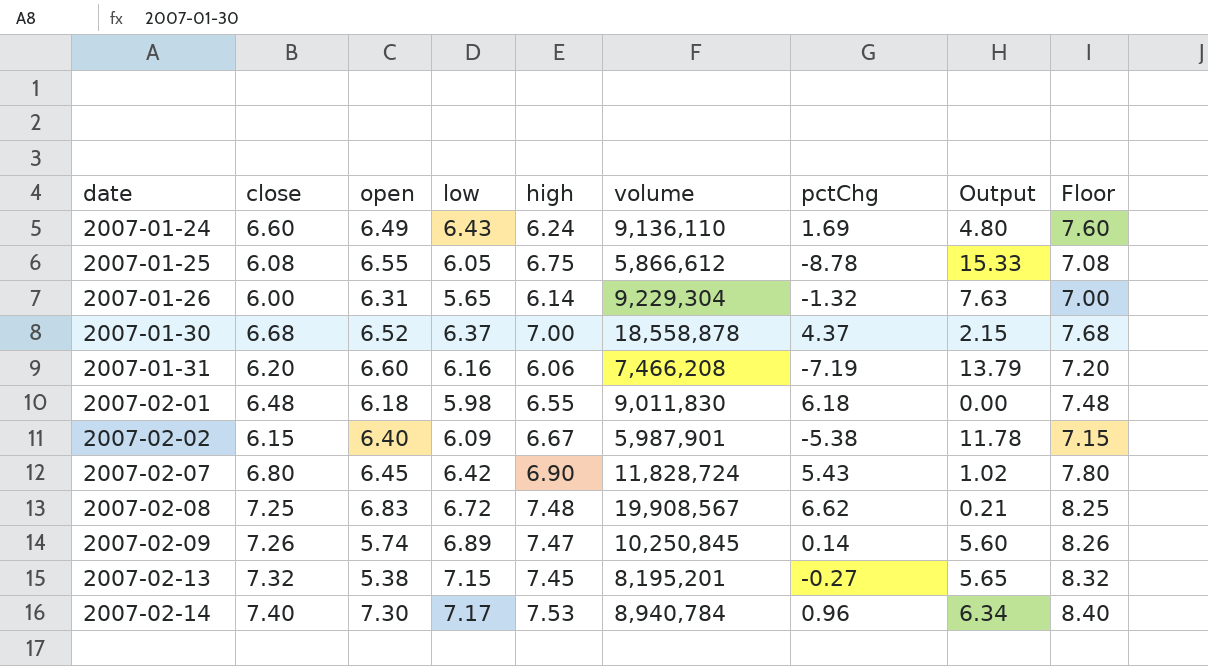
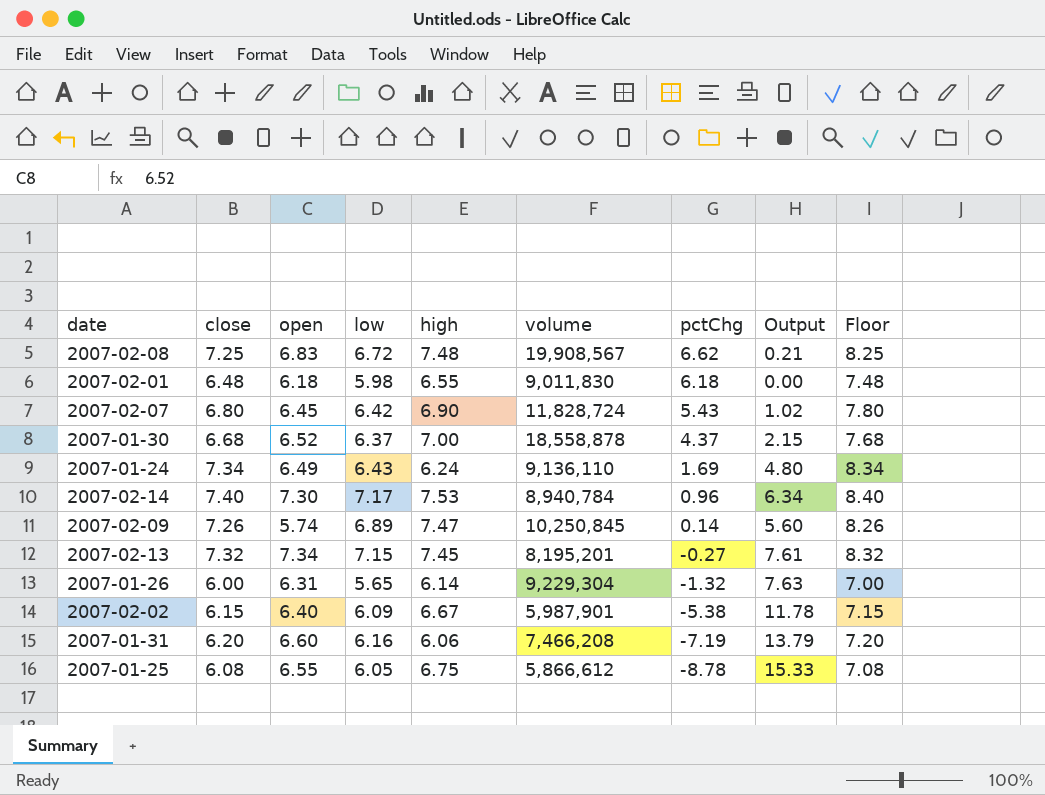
row order: date ascending -> pctChg descending
2007-01-24 | close: 6.60 -> 7.34
2007-01-24 | Floor: 7.60 -> 8.34
2007-02-13 | open: 5.38 -> 7.34
2007-02-13 | Output: 5.65 -> 7.61

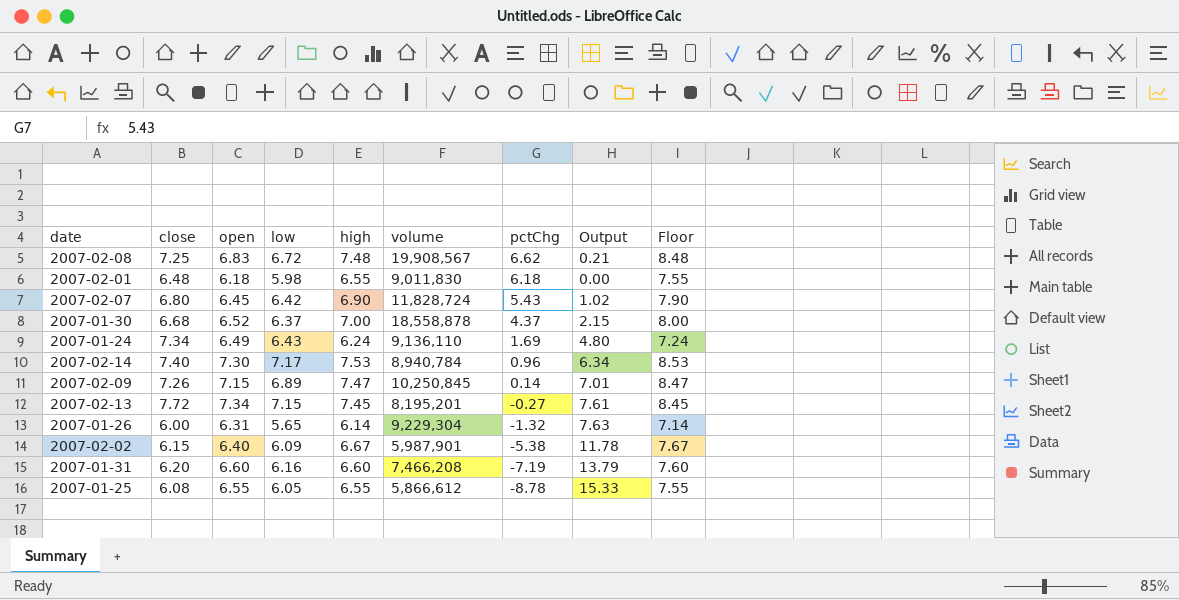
column Floor | formula: [close] + 1 -> [high] + 1
2007-02-09 | open: 5.74 -> 7.15
2007-02-09 | Output: 5.60 -> 7.01
2007-02-13 | close: 7.32 -> 7.72
2007-01-31 | high: 6.06 -> 6.60
2007-01-25 | high: 6.75 -> 6.55

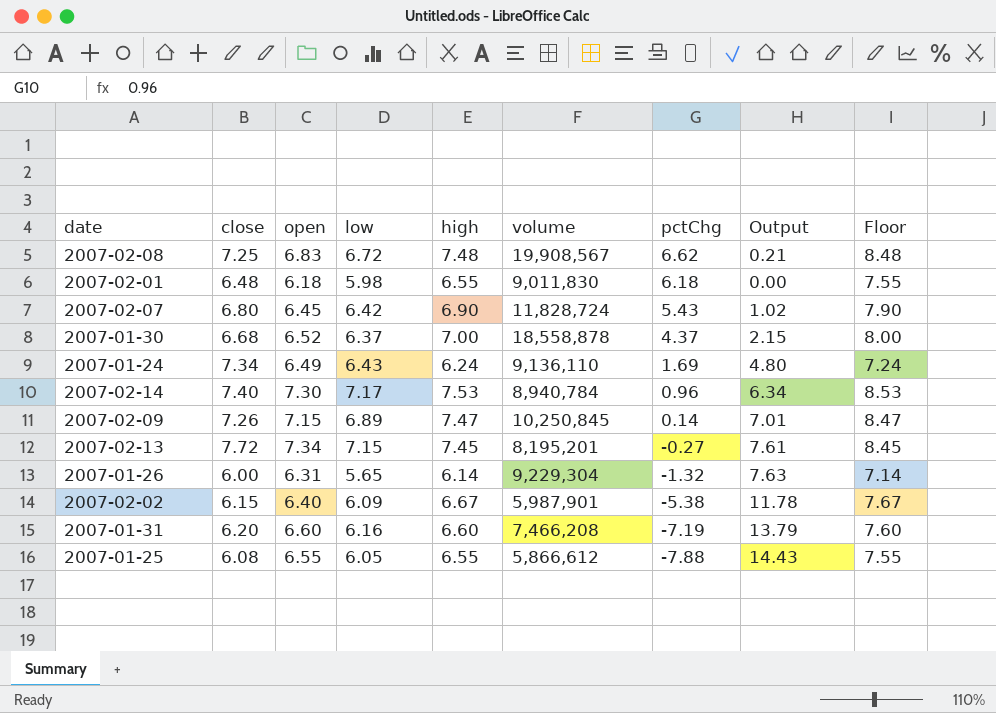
2007-01-25 | pctChg: -8.78 -> -7.88
2007-01-25 | Output: 15.33 -> 14.43

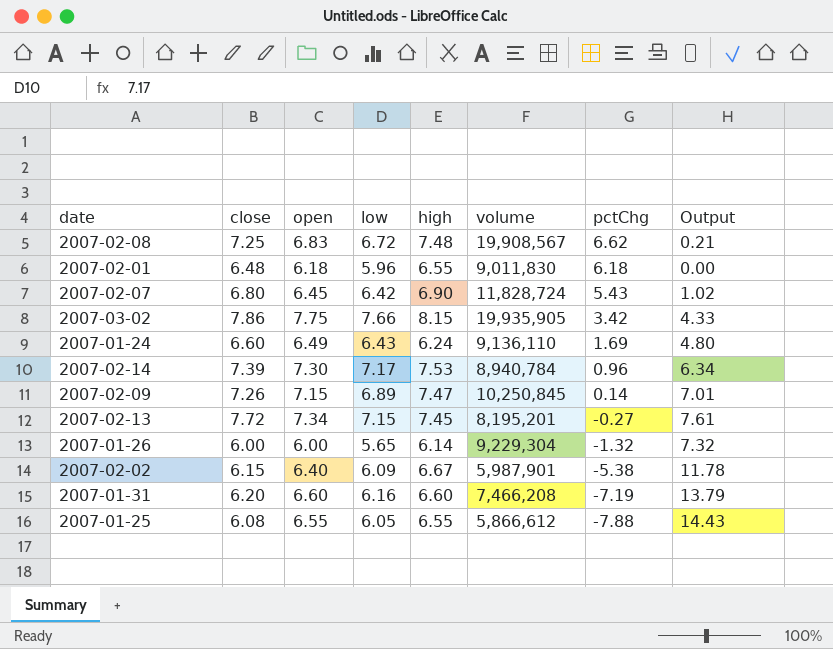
column Floor | formula: [high] + 1 -> none
row 2007-01-30: 6.68 | 6.52 | 6.37 | 7.00 | 18,558,878 | 4.37 | 2.15 | 8.00 -> none
2007-02-01 | low: 5.98 -> 5.96
row 2007-03-02: none -> 7.86 | 7.75 | 7.66 | 8.15 | 19,935,905 | 3.42 | 4.33
2007-01-24 | close: 7.34 -> 6.60
2007-02-14 | close: 7.40 -> 7.39
2007-01-26 | open: 6.31 -> 6.00
2007-01-26 | Output: 7.63 -> 7.32

